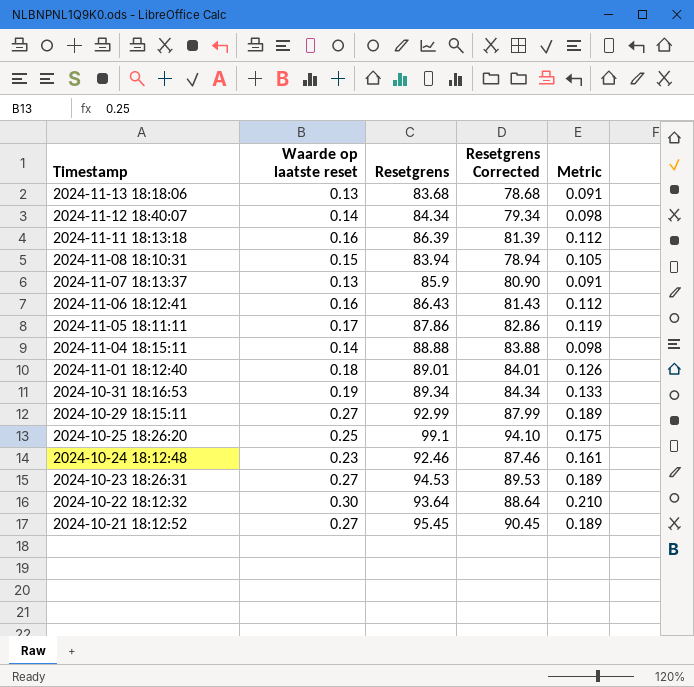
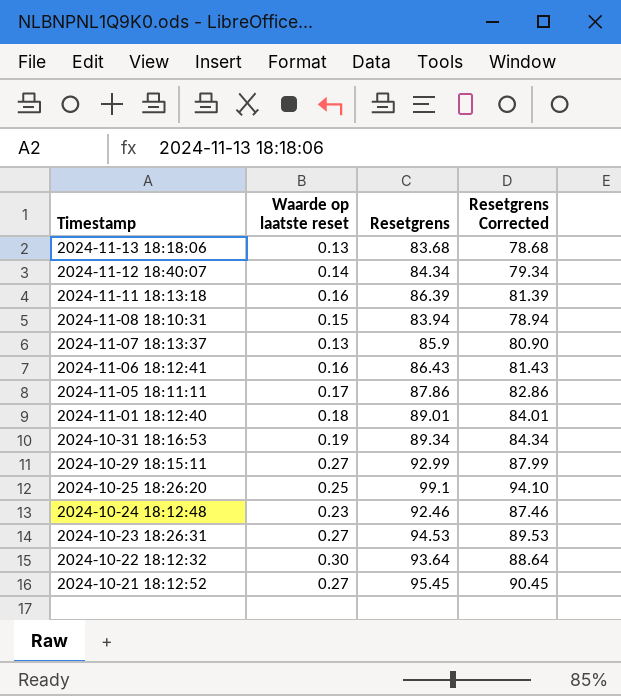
column Metric | formula: [Waarde op laatste reset] * 0.7 -> none
row 2024-11-04 18:15:11: 0.14 | 88.88 | 83.88 | 0.098 -> none

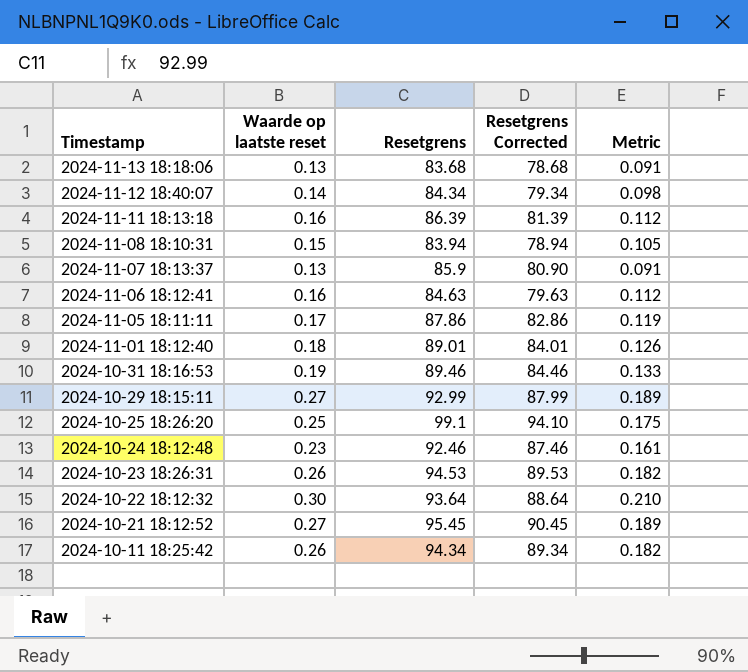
column Metric | formula: none -> [Waarde op laatste reset] * 0.7
2024-11-06 18:12:41 | Resetgrens: 86.43 -> 84.63
2024-11-06 18:12:41 | Resetgrens Corrected: 81.43 -> 79.63
2024-10-31 18:16:53 | Resetgrens: 89.34 -> 89.46
2024-10-31 18:16:53 | Resetgrens Corrected: 84.34 -> 84.46
2024-10-23 18:26:31 | Waarde op laatste reset: 0.27 -> 0.26
row 2024-10-11 18:25:42: none -> 0.26 | 94.34 | 89.34 | 0.182

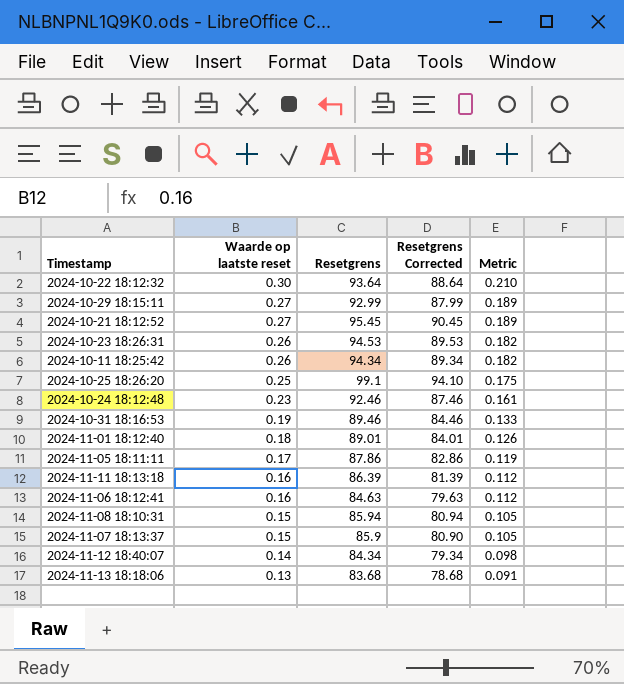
row order: Timestamp descending -> Waarde op laatste reset descending
2024-11-08 18:10:31 | Resetgrens: 83.94 -> 85.94
2024-11-08 18:10:31 | Resetgrens Corrected: 78.94 -> 80.94
2024-11-07 18:13:37 | Waarde op laatste reset: 0.13 -> 0.15
2024-11-07 18:13:37 | Metric: 0.091 -> 0.105

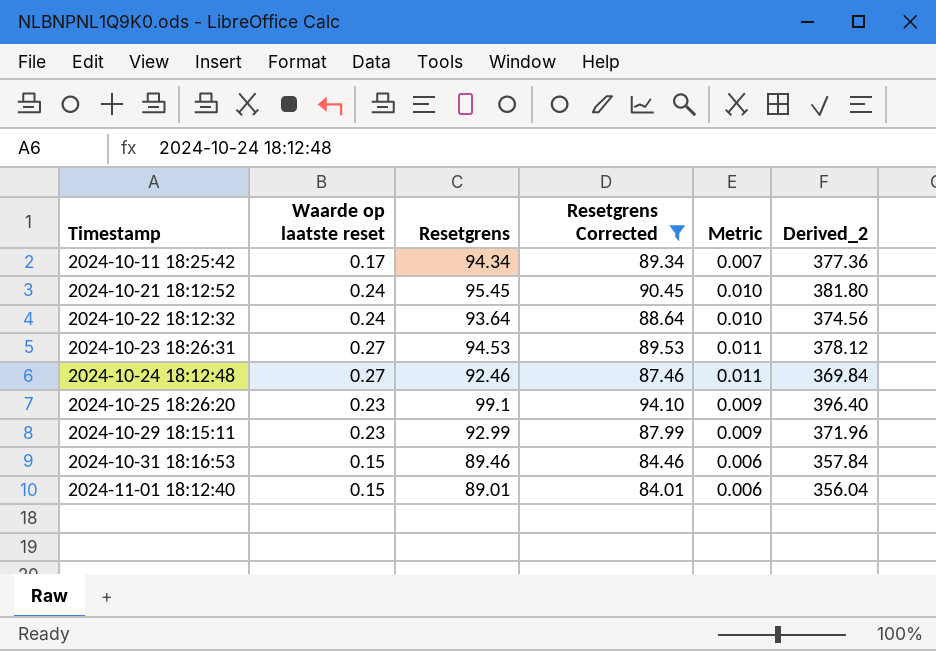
filter: none -> Resetgrens Corrected >= 84.01
row order: Waarde op laatste reset descending -> Timestamp ascending
column Metric | formula: [Waarde op laatste reset] * 0.7 -> [Waarde op laatste reset] * 0.04
column Derived_2 | formula: none -> [Resetgrens] * 4
2024-10-11 18:25:42 | Waarde op laatste reset: 0.26 -> 0.17
2024-10-21 18:12:52 | Waarde op laatste reset: 0.27 -> 0.24
2024-10-22 18:12:32 | Waarde op laatste reset: 0.30 -> 0.24
2024-10-23 18:26:31 | Waarde op laatste reset: 0.26 -> 0.27
2024-10-24 18:12:48 | Waarde op laatste reset: 0.23 -> 0.27
2024-10-25 18:26:20 | Waarde op laatste reset: 0.25 -> 0.23
2024-10-29 18:15:11 | Waarde op laatste reset: 0.27 -> 0.23
2024-10-31 18:16:53 | Waarde op laatste reset: 0.19 -> 0.15
2024-11-01 18:12:40 | Waarde op laatste reset: 0.18 -> 0.15

